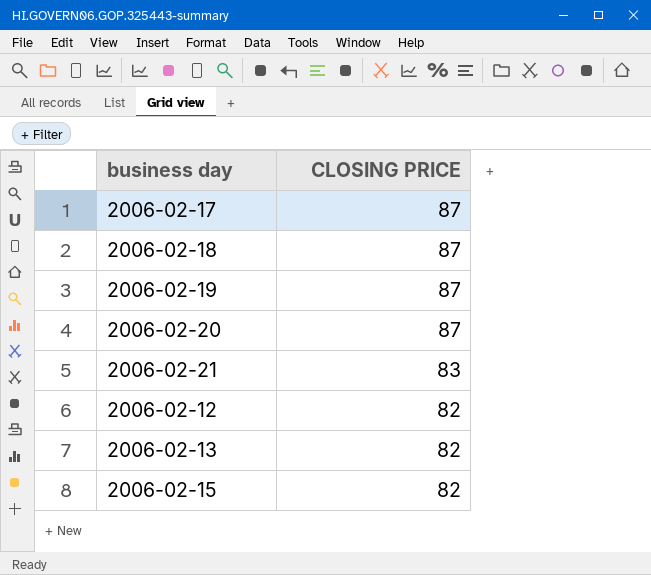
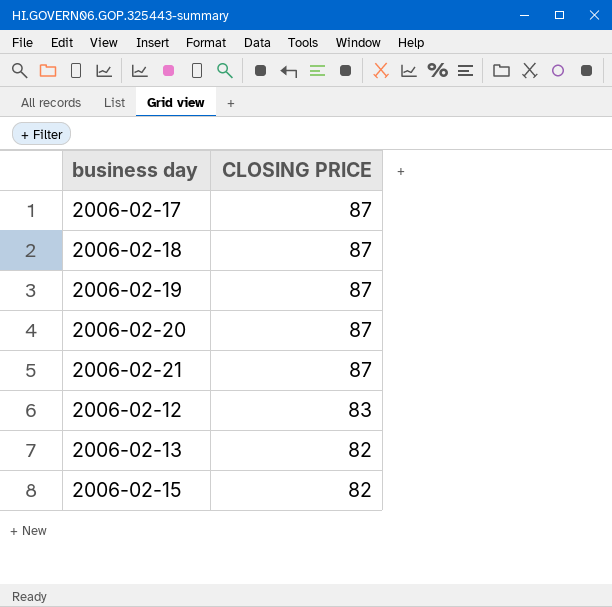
2006-02-21 | CLOSING PRICE: 83 -> 87
2006-02-12 | CLOSING PRICE: 82 -> 83

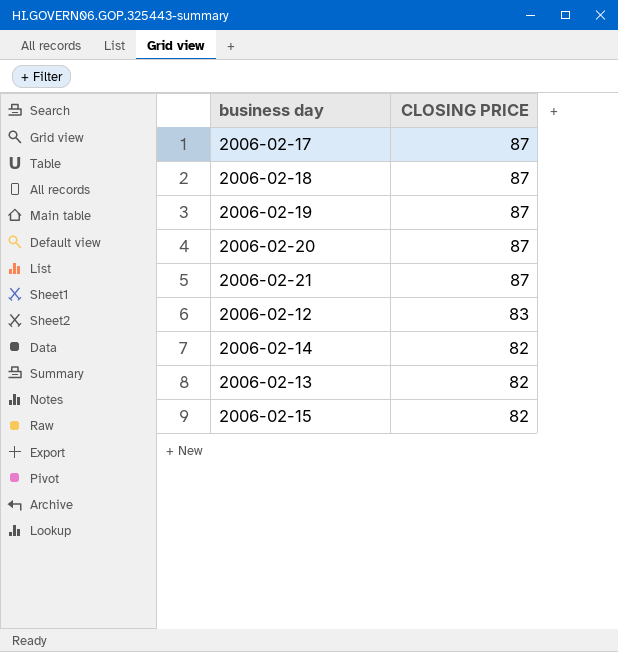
row 2006-02-14: none -> 82

